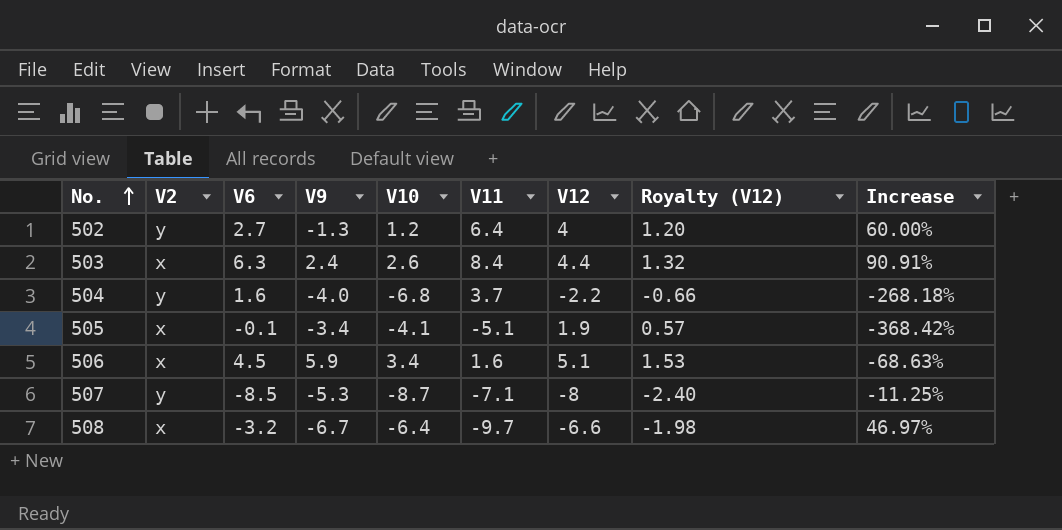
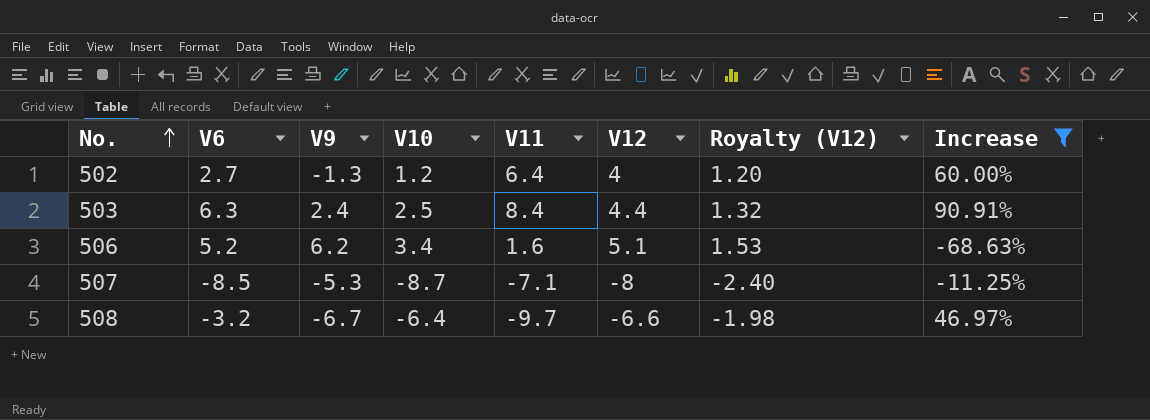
filter: none -> Increase >= -68.63%
column V2 | position: 2 -> none
503 | V10: 2.6 -> 2.5
506 | V6: 4.5 -> 5.2
506 | V9: 5.9 -> 6.2

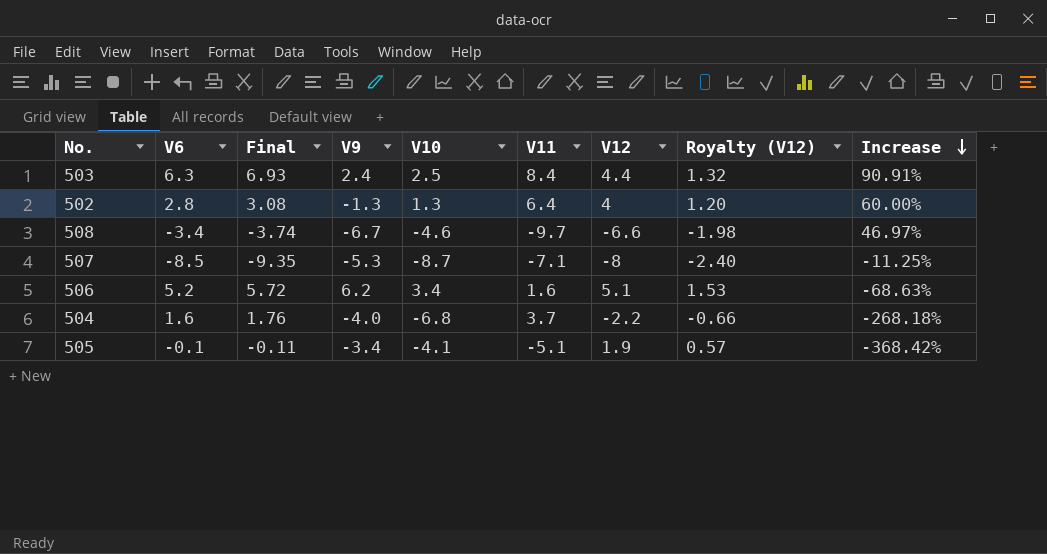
filter: Increase >= -68.63% -> none
row order: No. ascending -> Increase descending
column Final | formula: none -> [V6] * 1.1
502 | V6: 2.7 -> 2.8
502 | V10: 1.2 -> 1.3
508 | V6: -3.2 -> -3.4
508 | V10: -6.4 -> -4.6

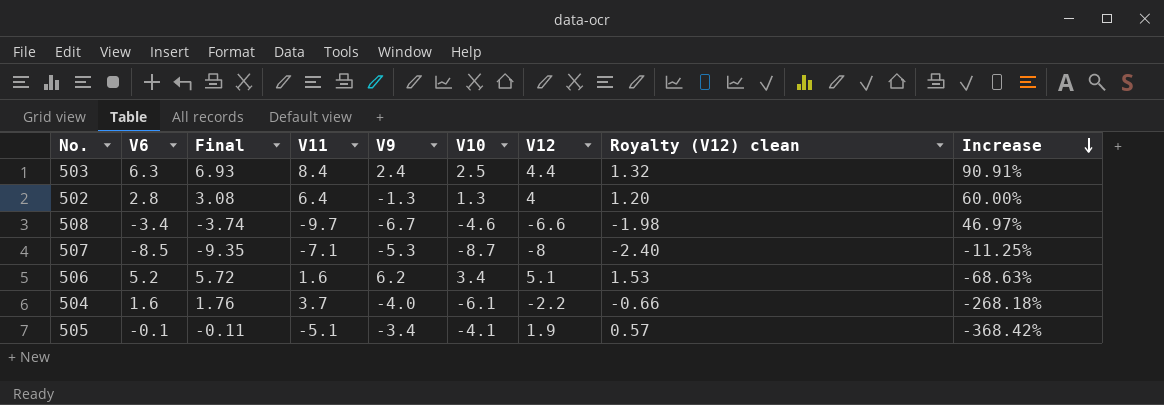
column V11 | position: 6 -> 4
column name: Royalty (V12) -> Royalty (V12) clean
504 | V10: -6.8 -> -6.1

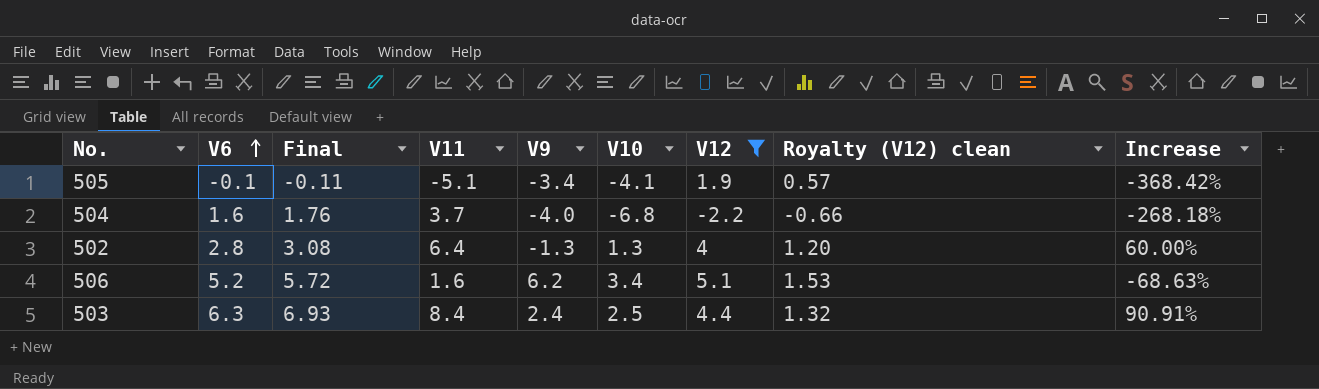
filter: none -> V12 >= -2.2
row order: Increase descending -> V6 ascending
504 | V10: -6.1 -> -6.8

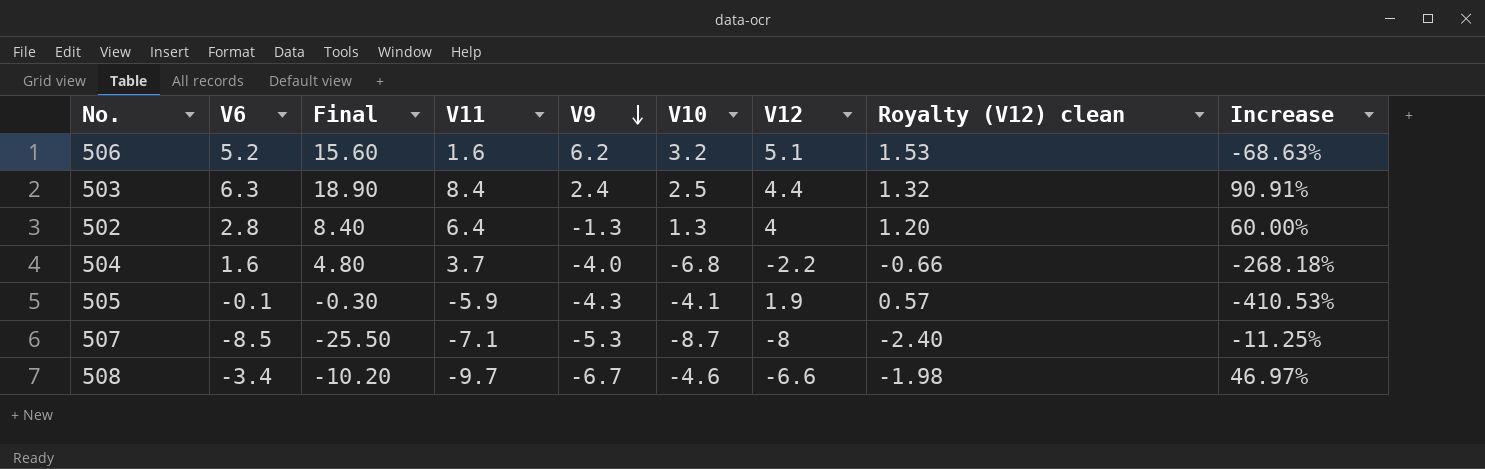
filter: V12 >= -2.2 -> none
row order: V6 ascending -> V9 descending
column Final | formula: [V6] * 1.1 -> [V6] * 3
506 | V10: 3.4 -> 3.2
505 | V11: -5.1 -> -5.9
505 | V9: -3.4 -> -4.3
505 | Increase: -368.42% -> -410.53%

